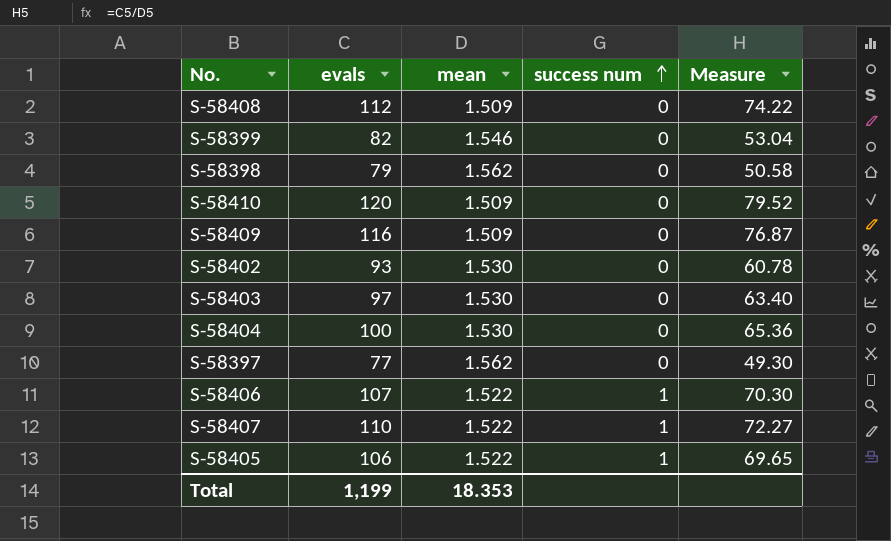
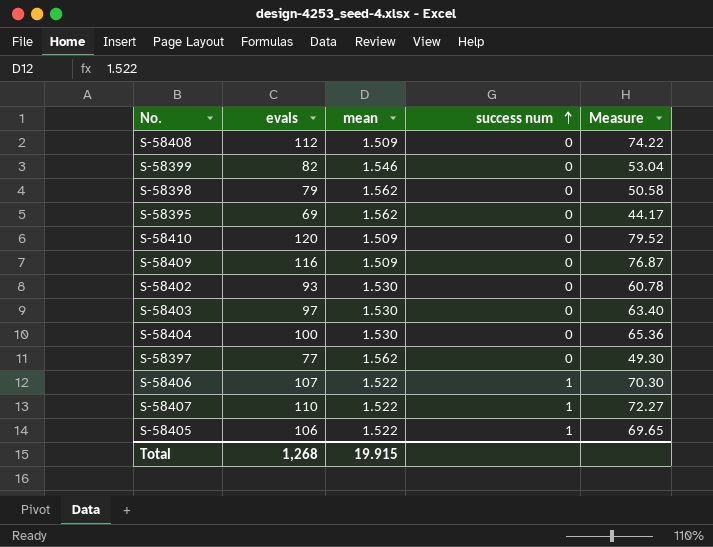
row S-58395: none -> 69 | 1.562 | 0 | 44.17
Total | evals: 1,199 -> 1,268
Total | mean: 18.353 -> 19.915

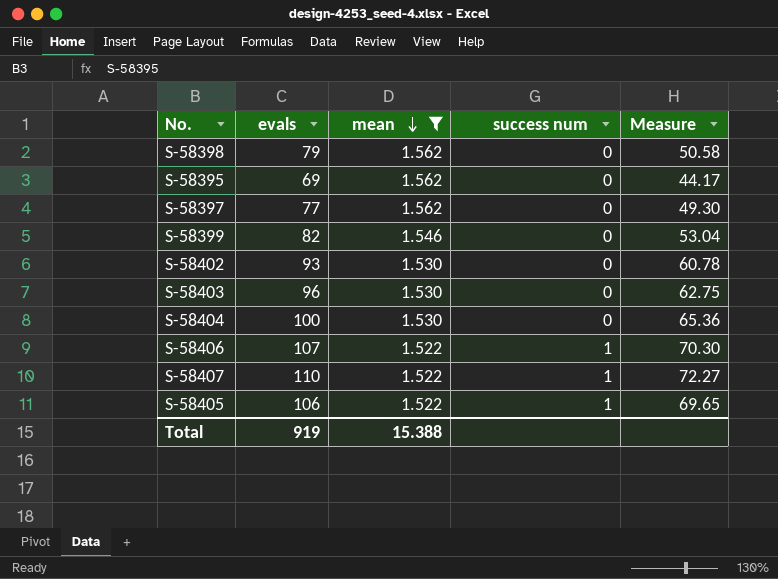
filter: none -> mean != 1.509
row order: success num ascending -> mean descending
S-58403 | evals: 97 -> 96
S-58403 | Measure: 63.40 -> 62.75
Total | evals: 1,268 -> 919
Total | mean: 19.915 -> 15.388

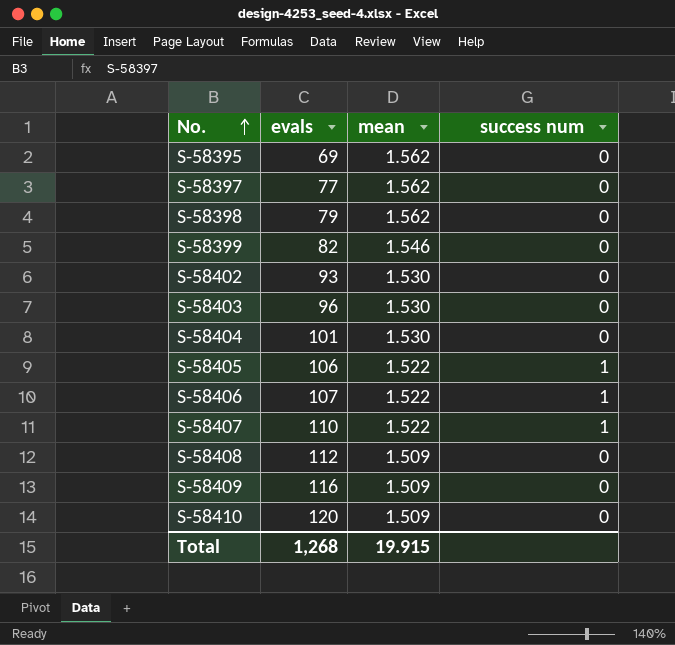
filter: mean != 1.509 -> none
row order: mean descending -> No. ascending
column Measure | formula: [evals] / [mean] -> none
S-58404 | evals: 100 -> 101
Total | evals: 919 -> 1,268
Total | mean: 15.388 -> 19.915

